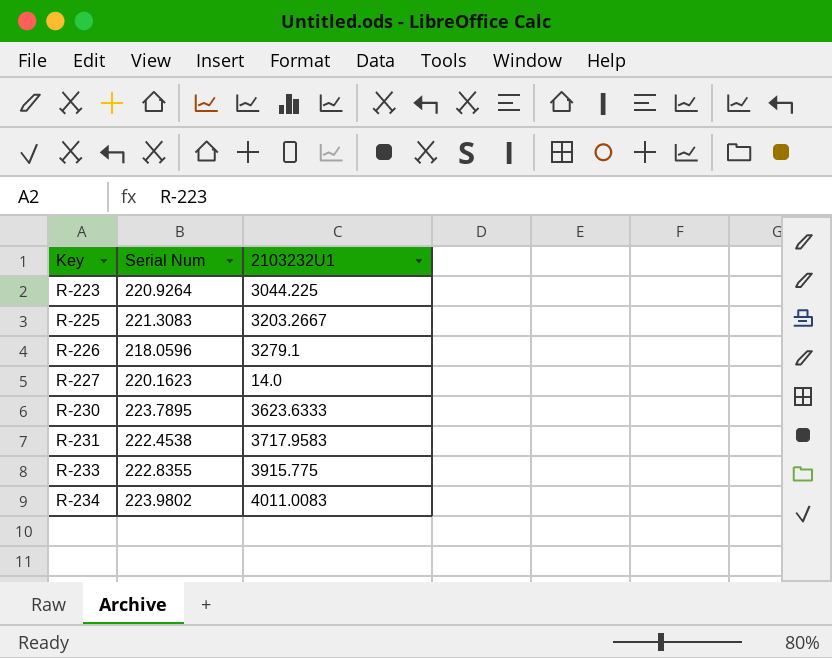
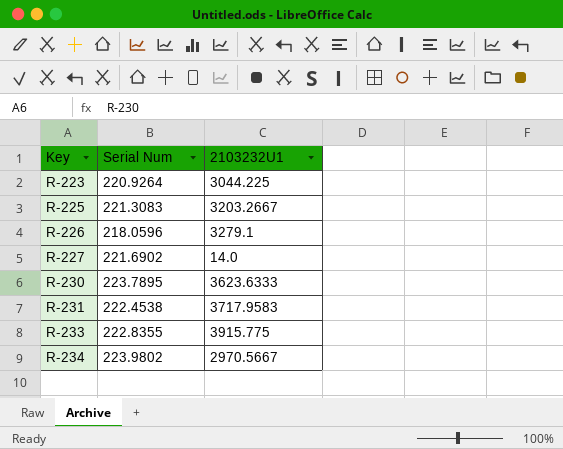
R-227 | Serial Num: 220.1623 -> 221.6902
R-234 | 2103232U1: 4011.0083 -> 2970.5667

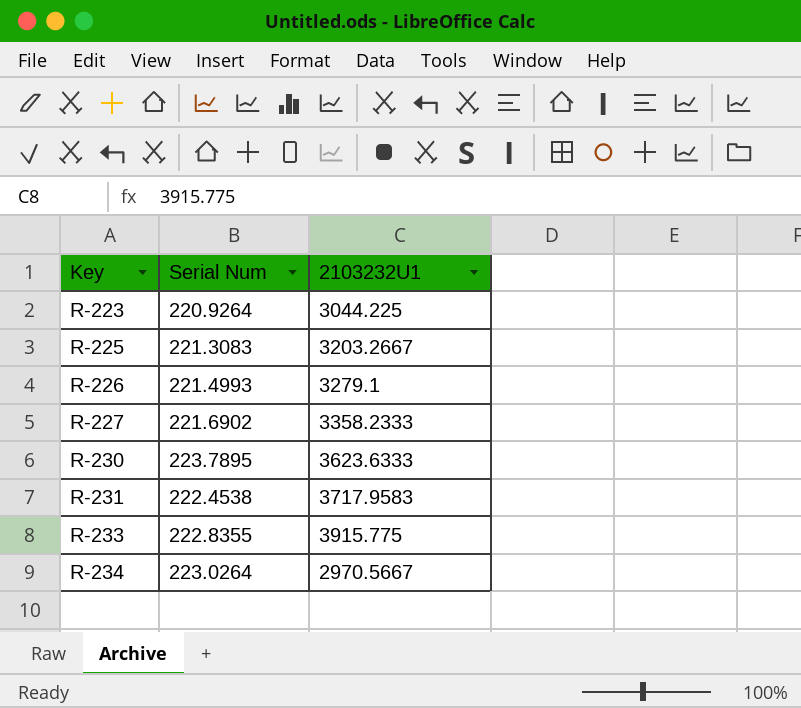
R-226 | Serial Num: 218.0596 -> 221.4993
R-227 | 2103232U1: 14.0 -> 3358.2333
R-234 | Serial Num: 223.9802 -> 223.0264

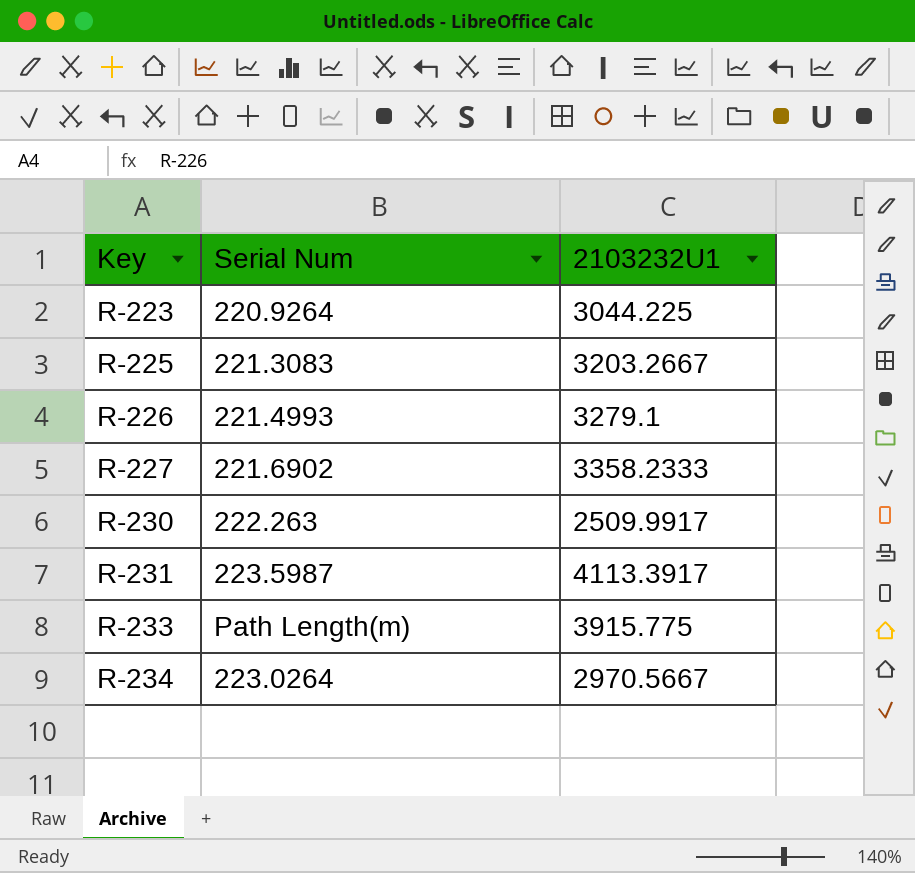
R-230 | Serial Num: 223.7895 -> 222.263
R-230 | 2103232U1: 3623.6333 -> 2509.9917
R-231 | Serial Num: 222.4538 -> 223.5987
R-231 | 2103232U1: 3717.9583 -> 4113.3917
R-233 | Serial Num: 222.8355 -> Path Length(m)

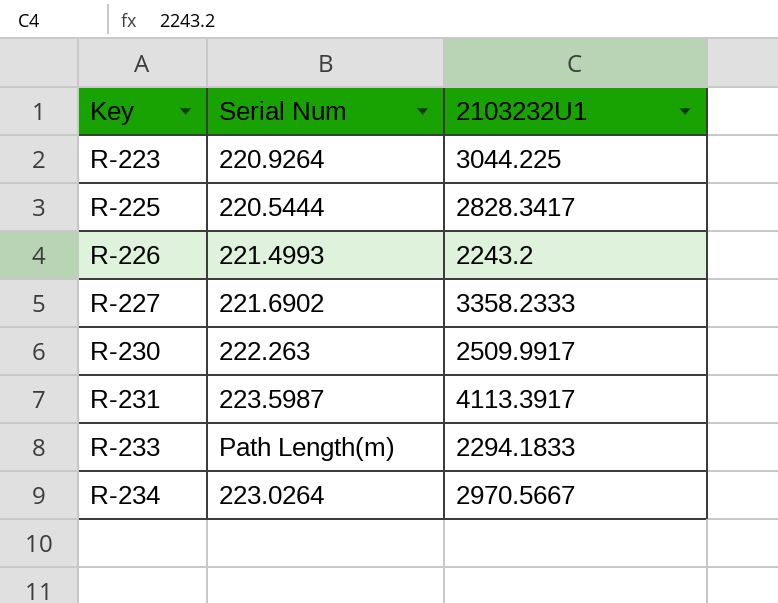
R-225 | Serial Num: 221.3083 -> 220.5444
R-225 | 2103232U1: 3203.2667 -> 2828.3417
R-226 | 2103232U1: 3279.1 -> 2243.2
R-233 | 2103232U1: 3915.775 -> 2294.1833

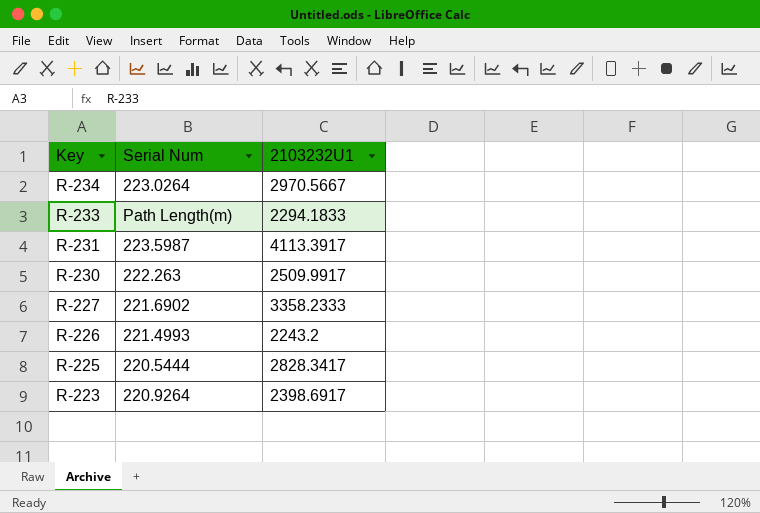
row order: Key ascending -> Key descending
R-223 | 2103232U1: 3044.225 -> 2398.6917

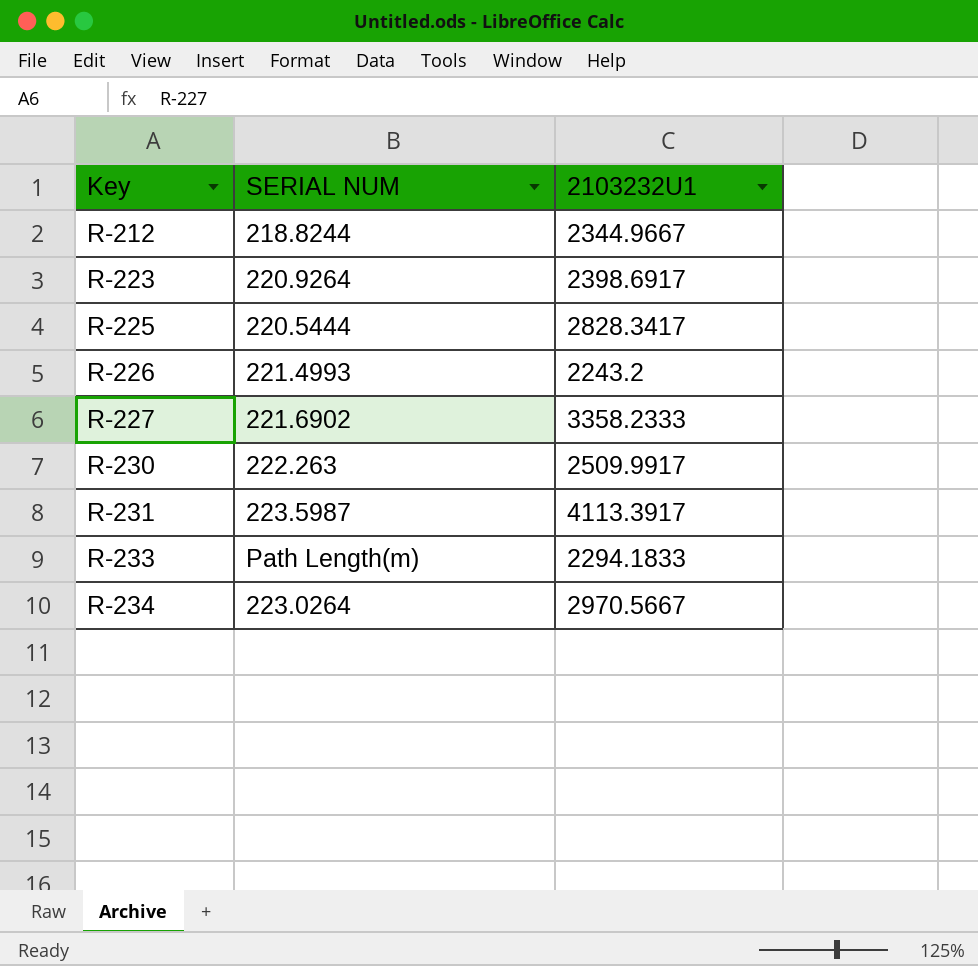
row order: Key descending -> Key ascending
column name: Serial Num -> SERIAL NUM
row R-212: none -> 218.8244 | 2344.9667

